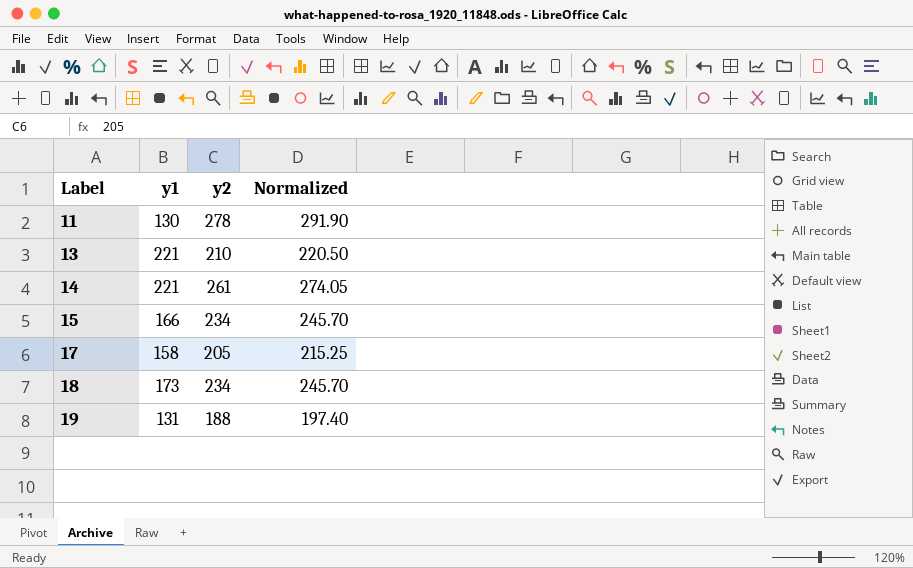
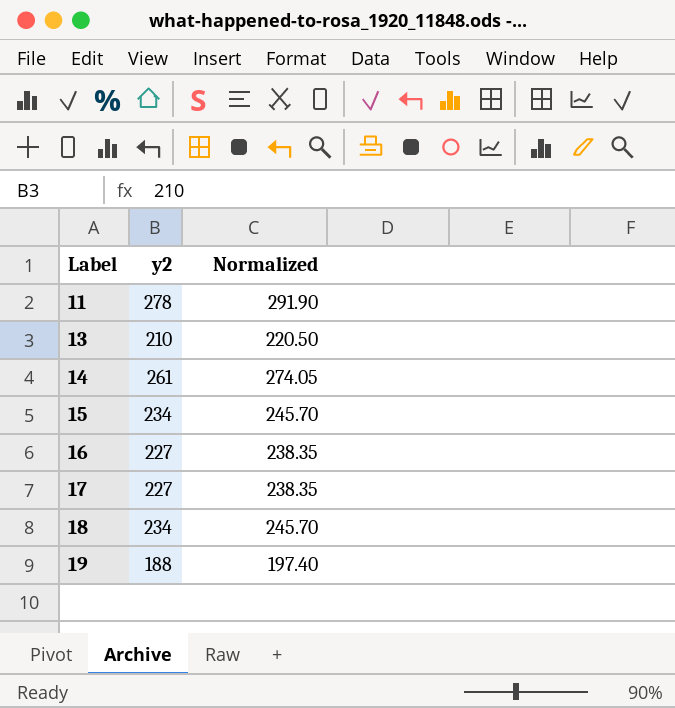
column y1 | position: 2 -> none
row 16: none -> 227 | 238.35
17 | y2: 205 -> 227
17 | Normalized: 215.25 -> 238.35

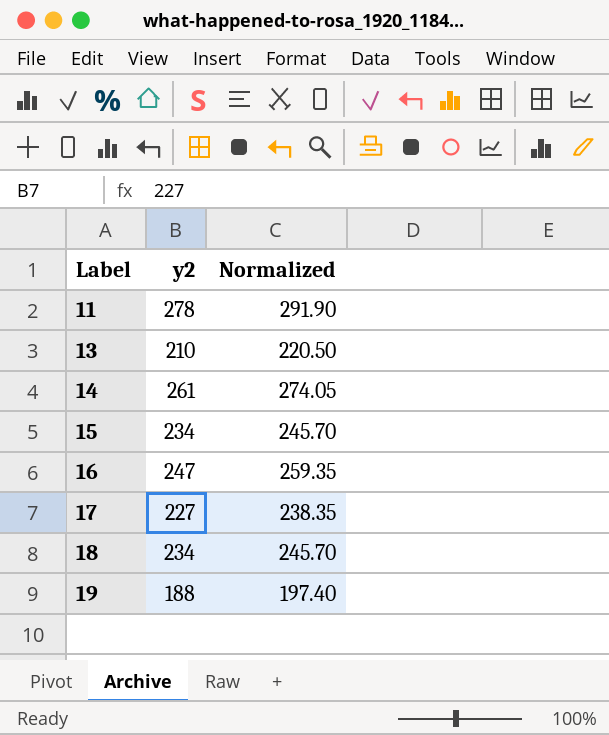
16 | y2: 227 -> 247
16 | Normalized: 238.35 -> 259.35

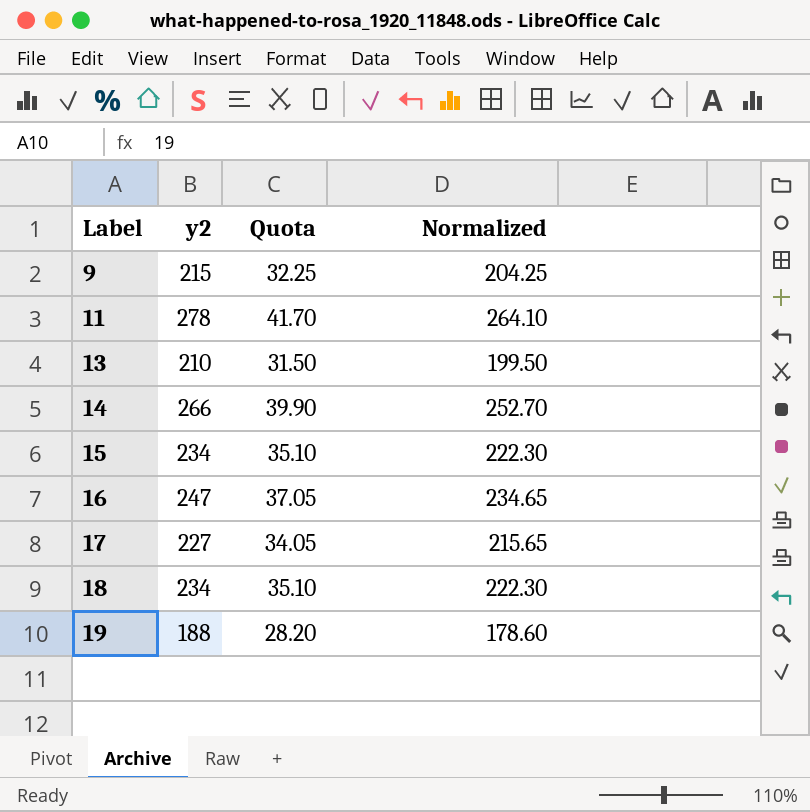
column Quota | formula: none -> [y2] * 0.15
column Normalized | formula: [y2] * 1.05 -> [y2] * 0.95
row 9: none -> 215 | 32.25 | 204.25
14 | y2: 261 -> 266

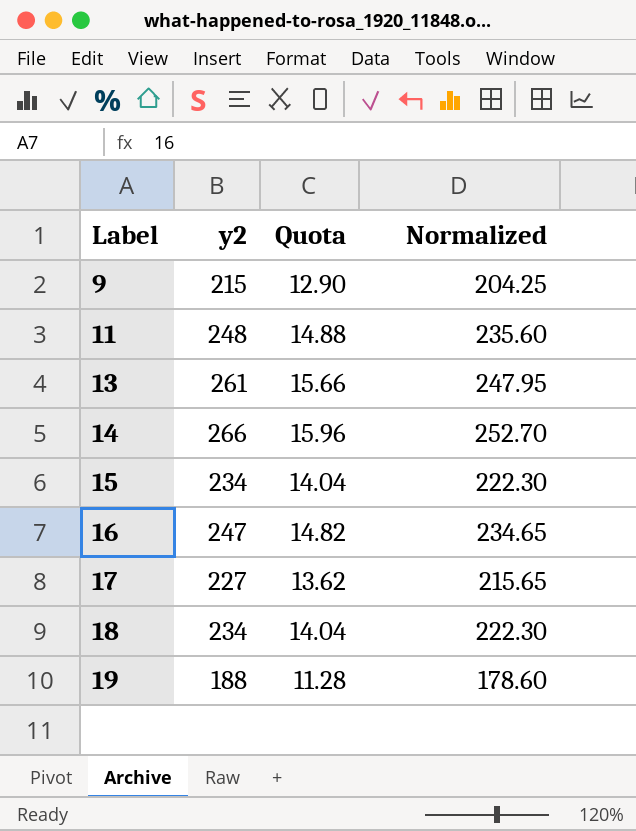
column Quota | formula: [y2] * 0.15 -> [y2] * 0.06
11 | y2: 278 -> 248
11 | Normalized: 264.10 -> 235.60
13 | y2: 210 -> 261
13 | Normalized: 199.50 -> 247.95

